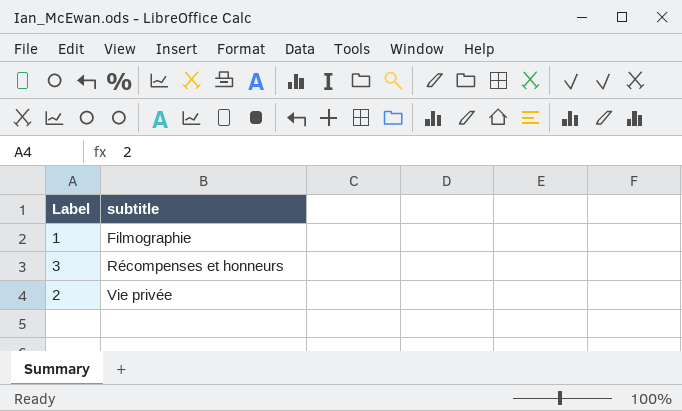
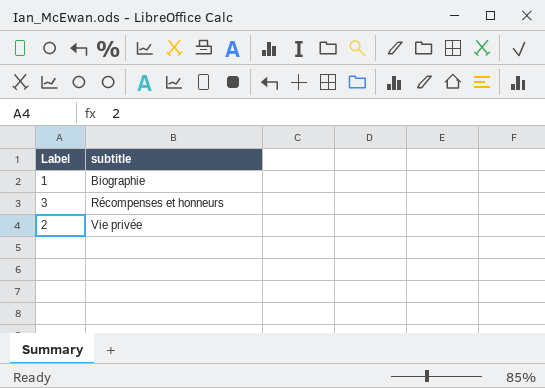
1 | subtitle: Filmographie -> Biographie

